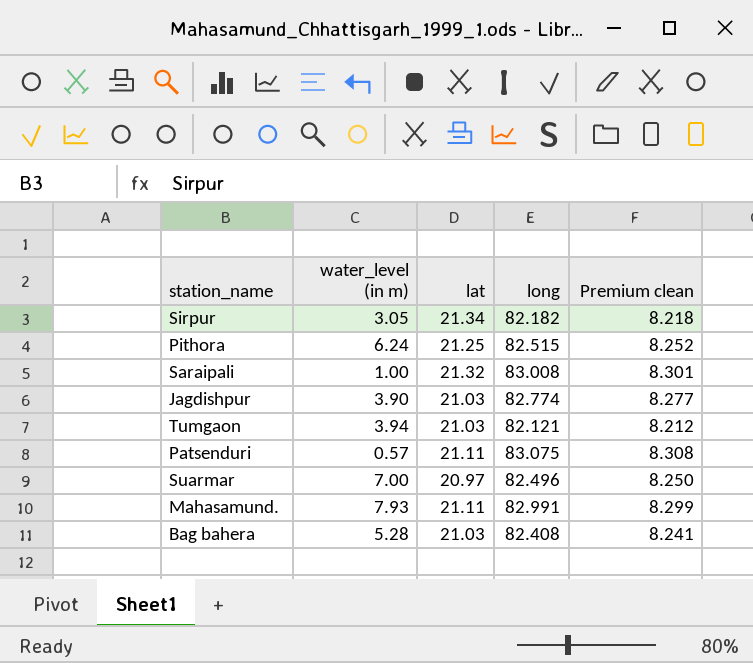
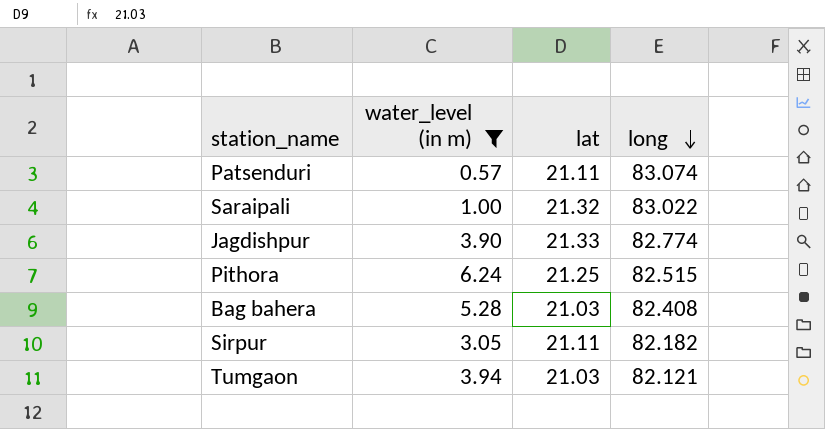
filter: none -> water_level (in m) <= 6.24
row order: none -> long descending
column Premium clean | formula: [long] * 0.1 -> none
Patsenduri | long: 83.075 -> 83.074
Saraipali | long: 83.008 -> 83.022
Jagdishpur | lat: 21.03 -> 21.33
Sirpur | lat: 21.34 -> 21.11

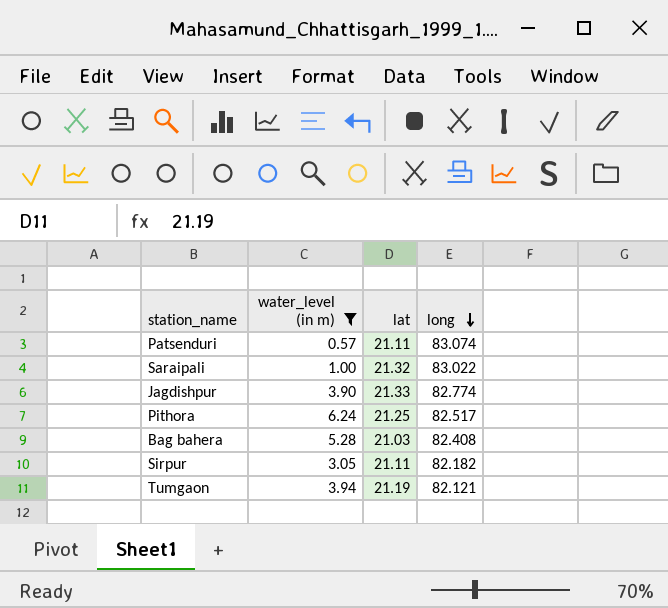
Pithora | long: 82.515 -> 82.517
Tumgaon | lat: 21.03 -> 21.19

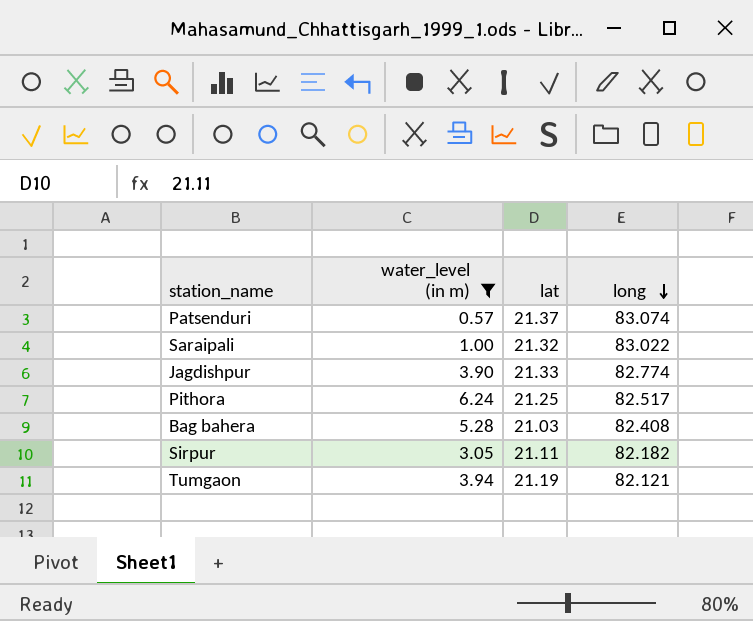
Patsenduri | lat: 21.11 -> 21.37

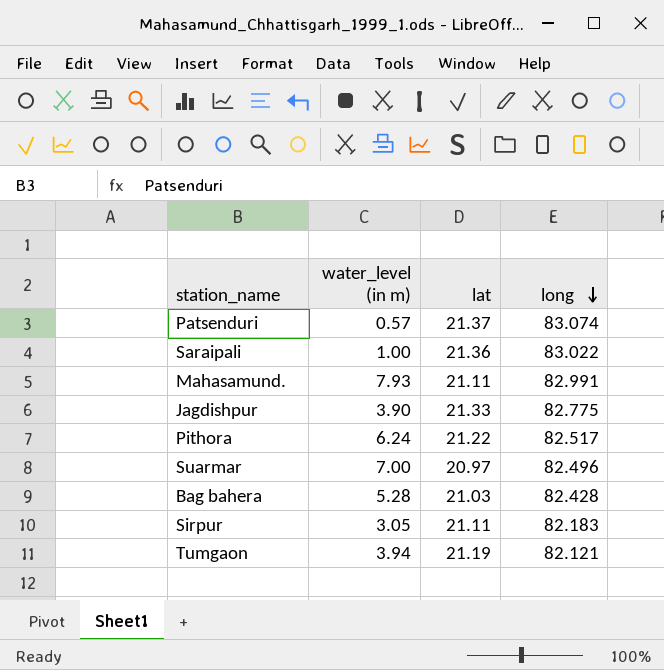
filter: water_level (in m) <= 6.24 -> none
Saraipali | lat: 21.32 -> 21.36
Jagdishpur | long: 82.774 -> 82.775
Pithora | lat: 21.25 -> 21.22
Bag bahera | long: 82.408 -> 82.428
Sirpur | long: 82.182 -> 82.183

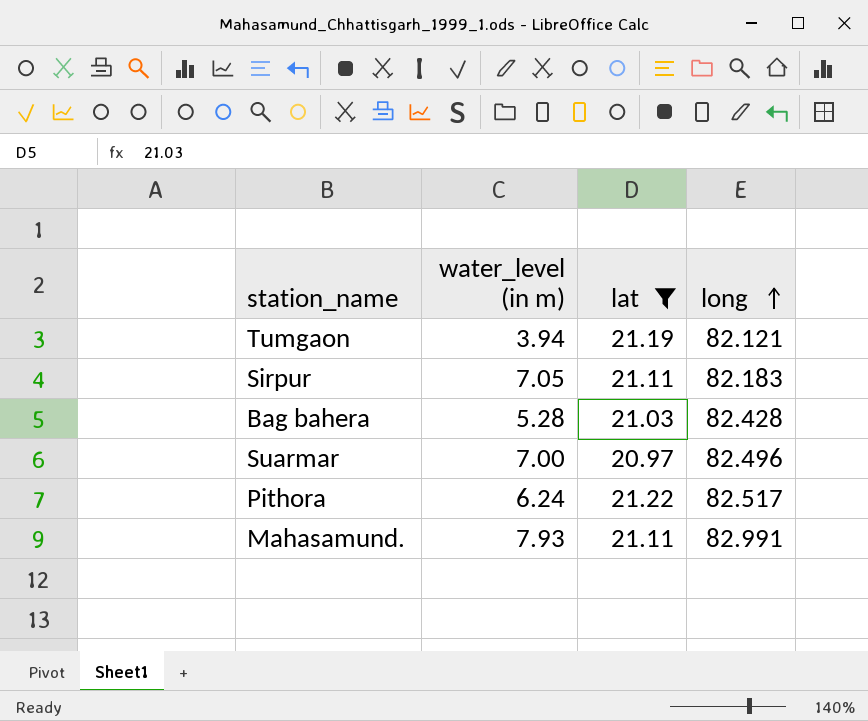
filter: none -> lat <= 21.22
row order: long descending -> long ascending
Sirpur | water_level (in m): 3.05 -> 7.05

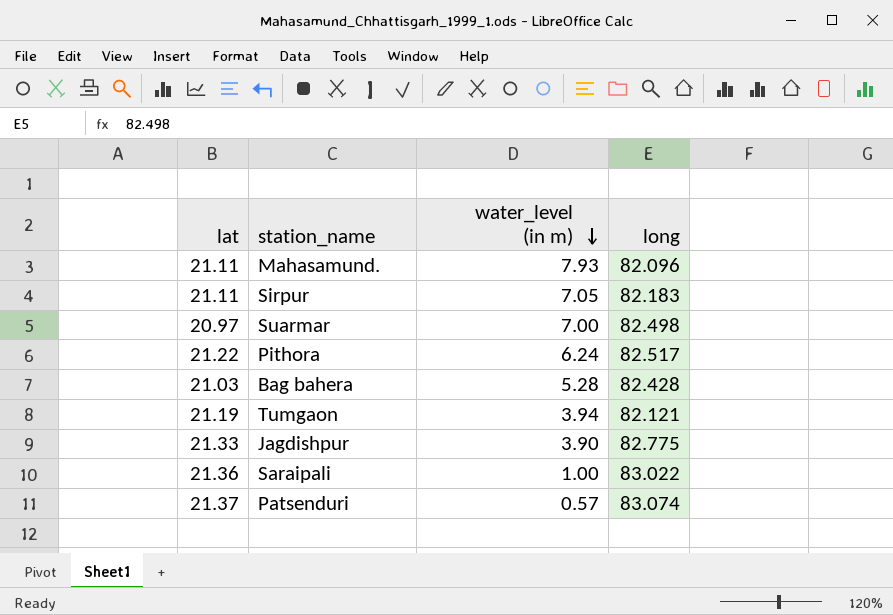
filter: lat <= 21.22 -> none
row order: long ascending -> water_level (in m) descending
column lat | position: 3 -> 1
Mahasamund. | long: 82.991 -> 82.096
Suarmar | long: 82.496 -> 82.498

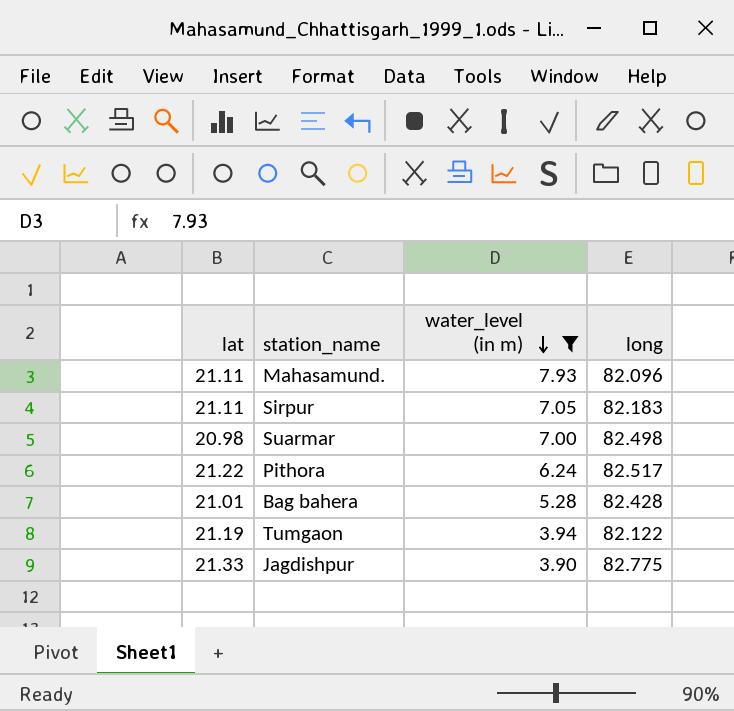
filter: none -> water_level (in m) >= 3.90
Suarmar | lat: 20.97 -> 20.98
Bag bahera | lat: 21.03 -> 21.01
Tumgaon | long: 82.121 -> 82.122

